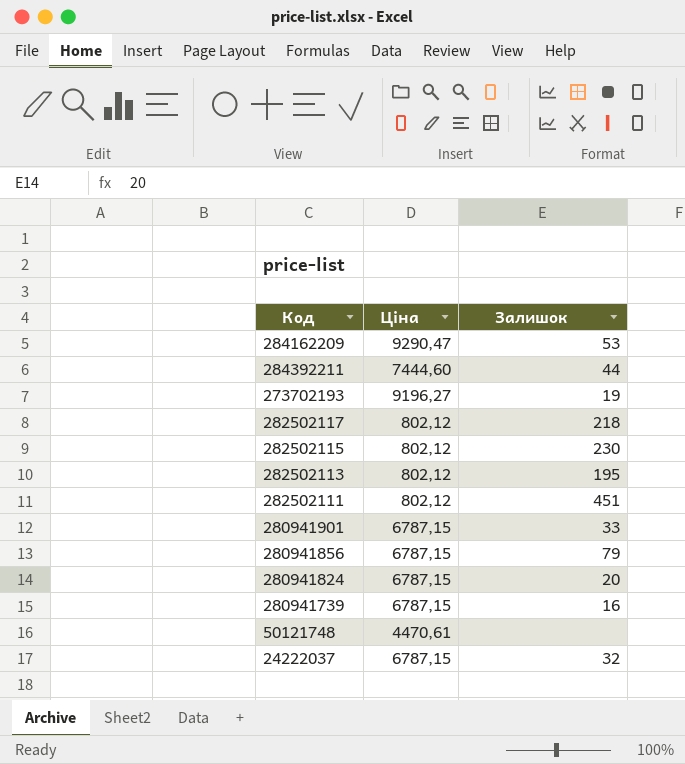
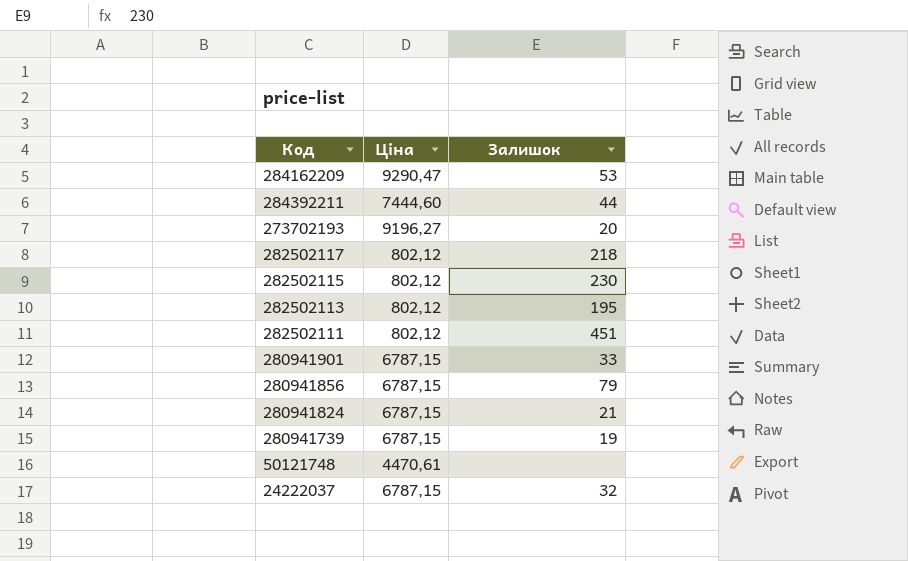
273702193 | Залишок: 19 -> 20
280941824 | Залишок: 20 -> 21
280941739 | Залишок: 16 -> 19

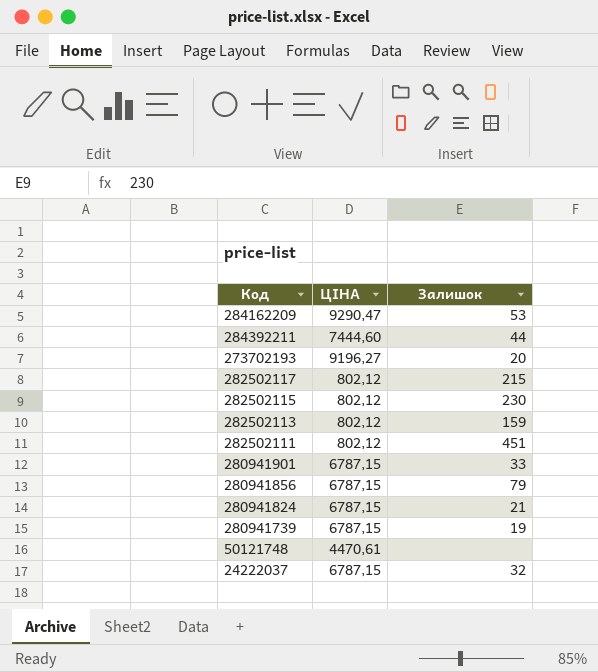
column name: Ціна -> ЦІНА
282502117 | Залишок: 218 -> 215
282502113 | Залишок: 195 -> 159

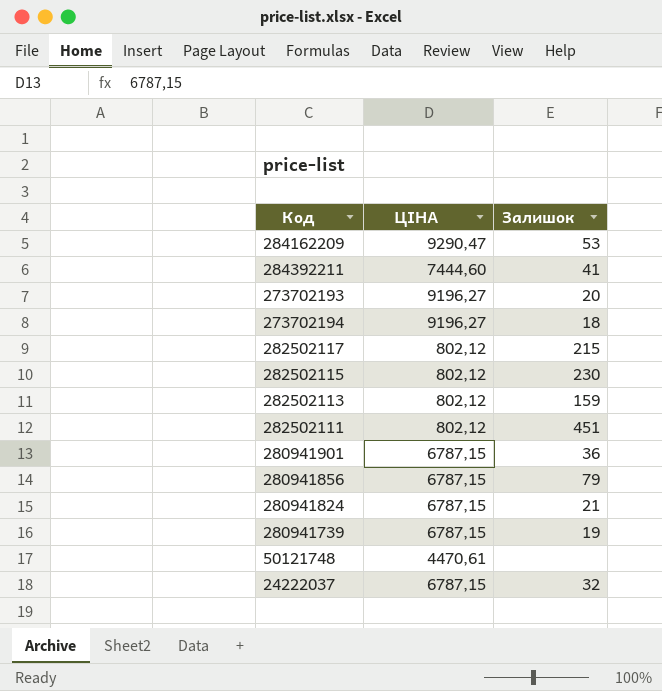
284392211 | Залишок: 44 -> 41
row 273702194: none -> 9196,27 | 18
280941901 | Залишок: 33 -> 36

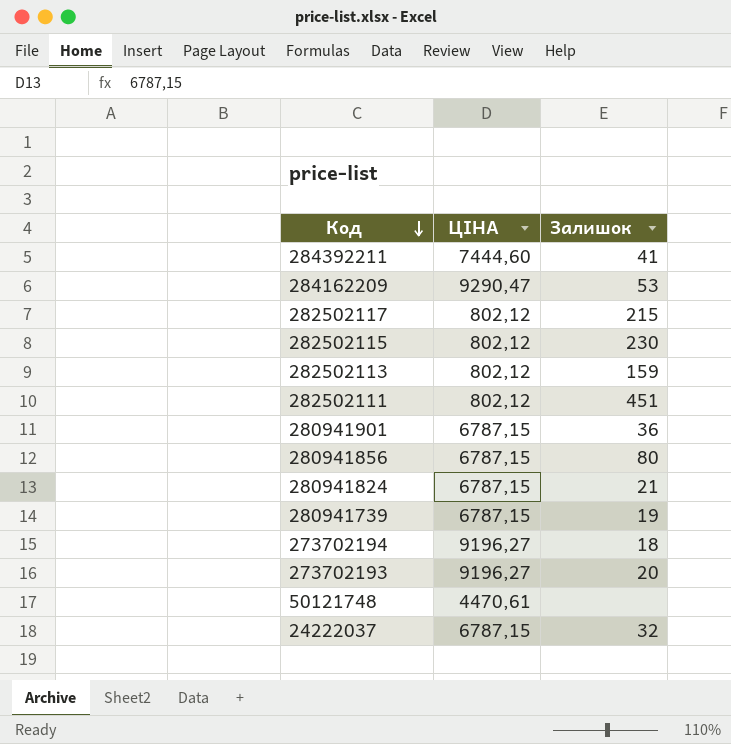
row order: none -> Код descending
280941856 | Залишок: 79 -> 80

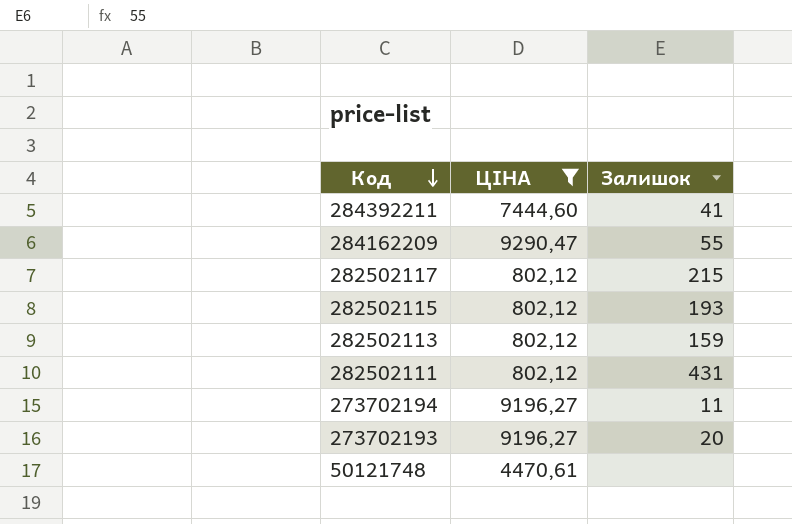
filter: none -> ЦІНА != 6787,15
284162209 | Залишок: 53 -> 55
282502115 | Залишок: 230 -> 193
282502111 | Залишок: 451 -> 431
273702194 | Залишок: 18 -> 11

